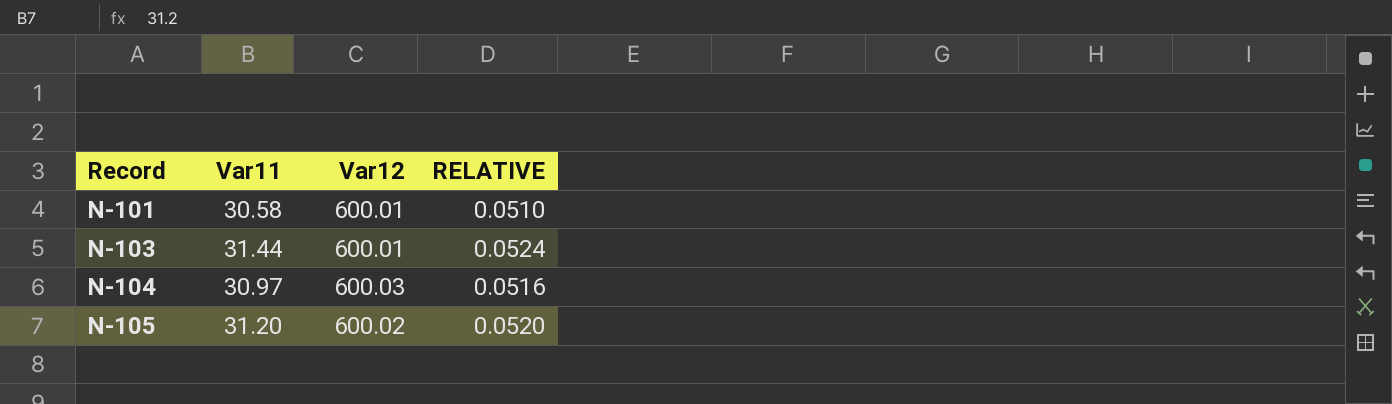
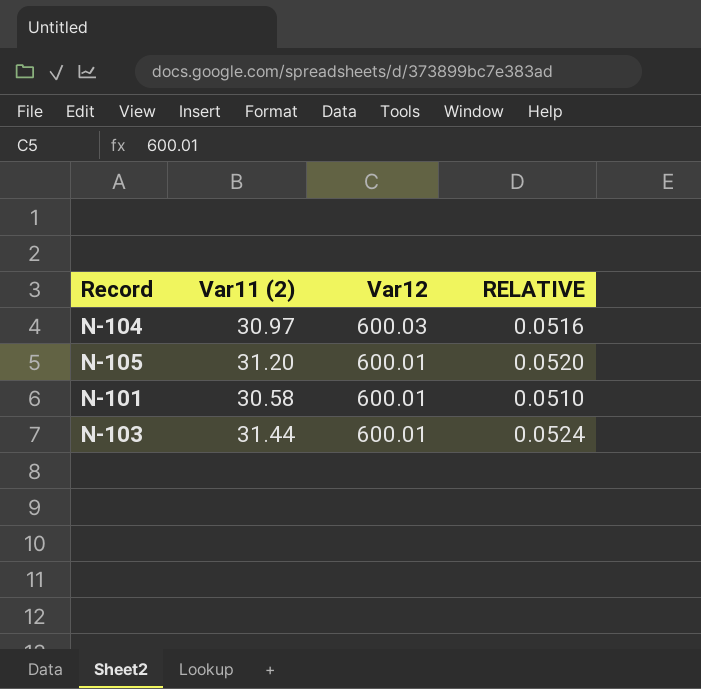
row order: Record ascending -> Var12 descending
column name: Var11 -> Var11 (2)
N-105 | Var12: 600.02 -> 600.01

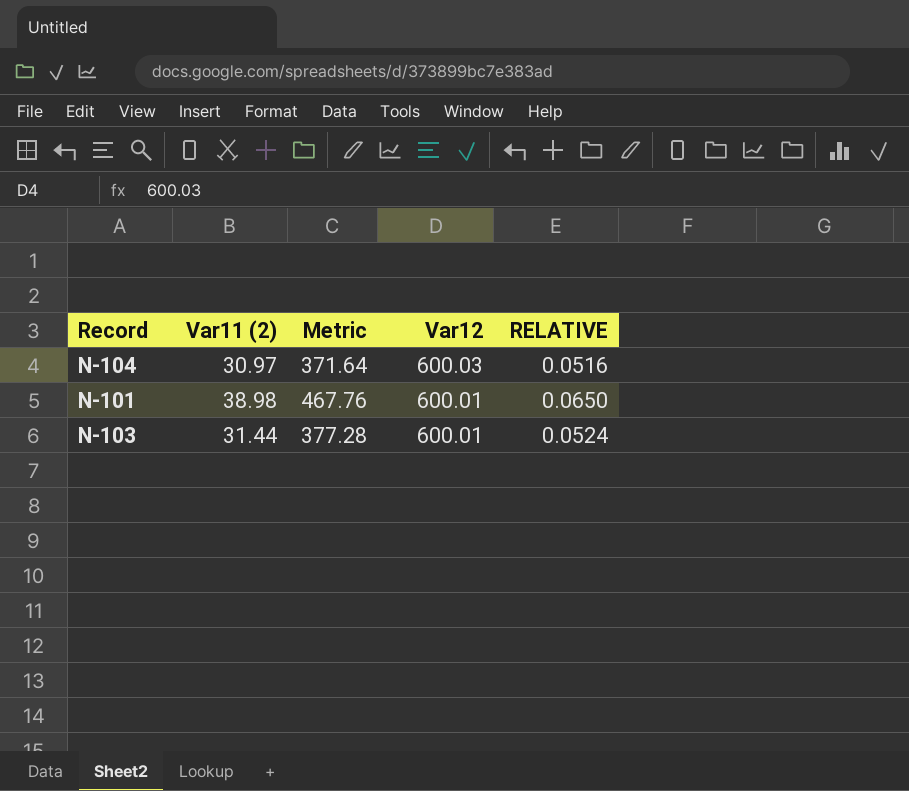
column Metric | formula: none -> [Var11 (2)] * 12
row N-105: 31.20 | 600.01 | 0.0520 -> none
N-101 | Var11 (2): 30.58 -> 38.98
N-101 | RELATIVE: 0.0510 -> 0.0650

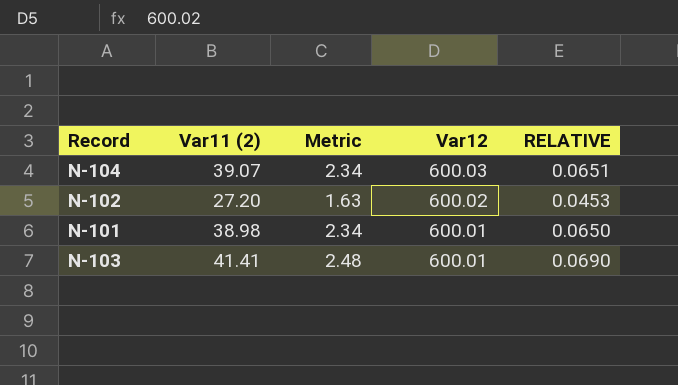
column Metric | formula: [Var11 (2)] * 12 -> [Var11 (2)] * 0.06
N-104 | Var11 (2): 30.97 -> 39.07
N-104 | RELATIVE: 0.0516 -> 0.0651
row N-102: none -> 27.20 | 1.63 | 600.02 | 0.0453
N-103 | Var11 (2): 31.44 -> 41.41
N-103 | RELATIVE: 0.0524 -> 0.0690

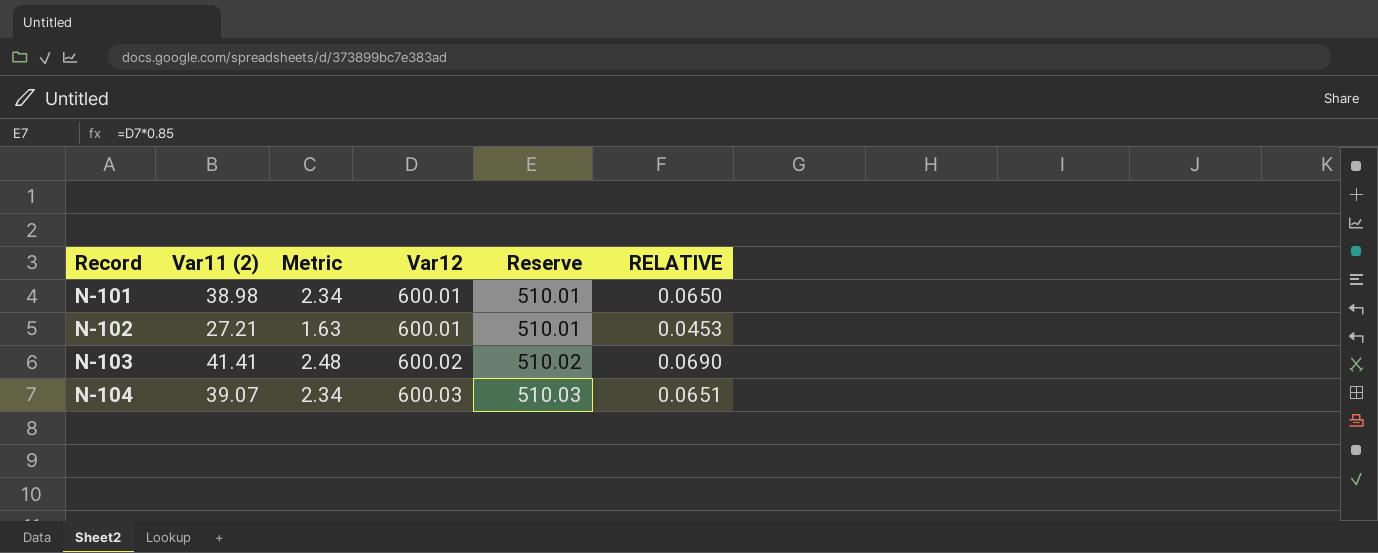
row order: Var12 descending -> Record ascending
column Reserve | formula: none -> [Var12] * 0.85
N-102 | Var11 (2): 27.20 -> 27.21
N-102 | Var12: 600.02 -> 600.01
N-103 | Var12: 600.01 -> 600.02

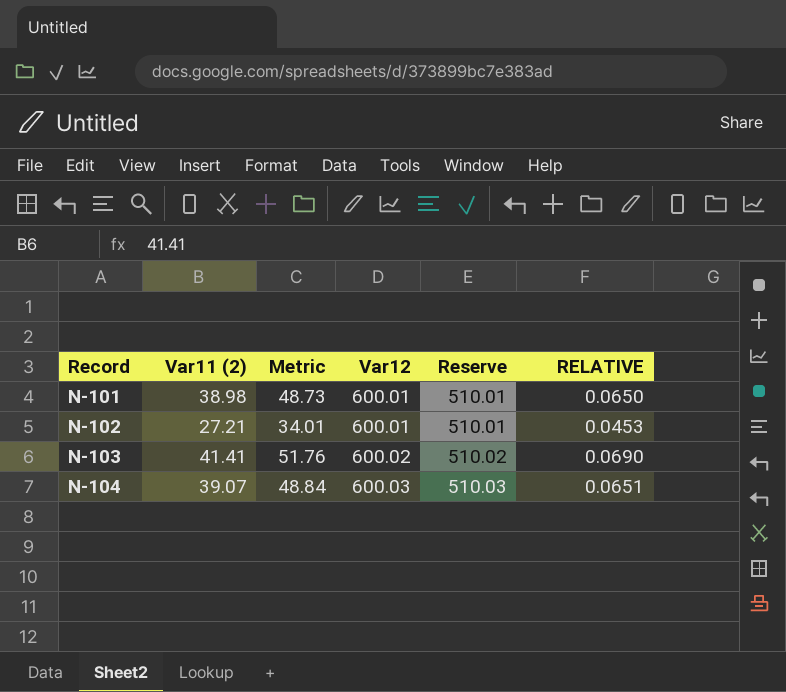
column Metric | formula: [Var11 (2)] * 0.06 -> [Var11 (2)] * 1.25

